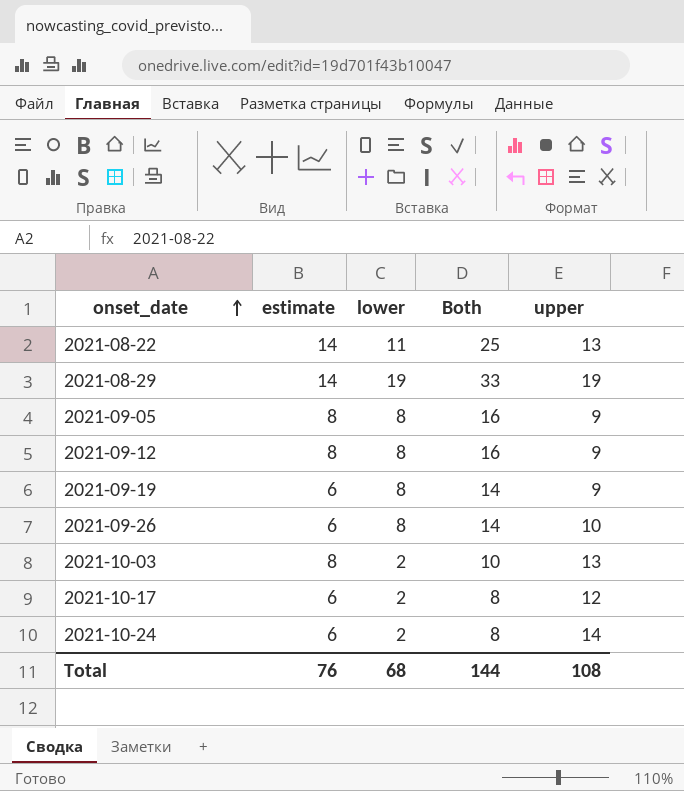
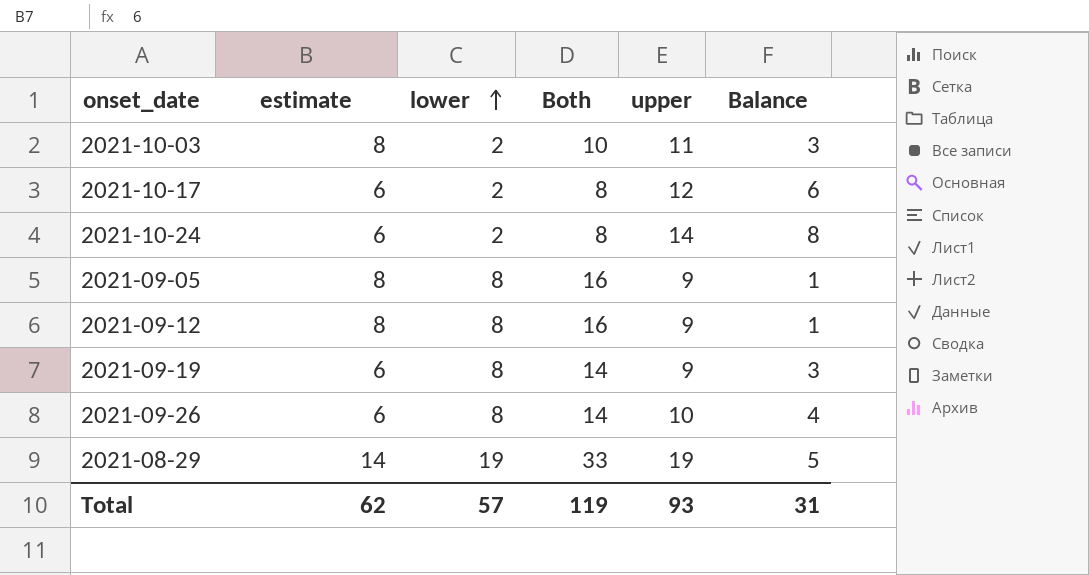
row order: onset_date ascending -> lower ascending
column Balance | formula: none -> [upper] - [estimate]
row 2021-08-22: 14 | 11 | 25 | 13 -> none
2021-10-03 | upper: 13 -> 11
Total | estimate: 76 -> 62
Total | lower: 68 -> 57
Total | Both: 144 -> 119
Total | upper: 108 -> 93

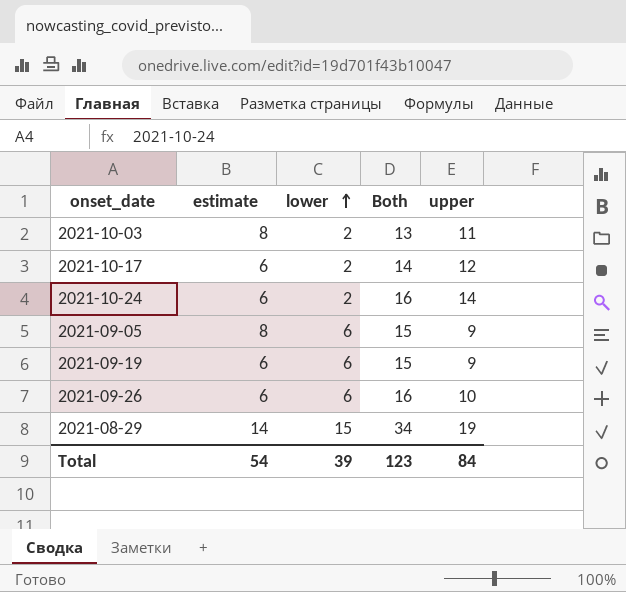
column Balance | formula: [upper] - [estimate] -> none
column Both | formula: [estimate] + [lower] -> [lower] + [upper]
row 2021-09-12: 8 | 8 | 16 | 9 | 1 -> none
2021-09-05 | lower: 8 -> 6
2021-09-19 | lower: 8 -> 6
2021-09-26 | lower: 8 -> 6
2021-08-29 | lower: 19 -> 15
Total | estimate: 62 -> 54
Total | lower: 57 -> 39
Total | Both: 119 -> 123
Total | upper: 93 -> 84

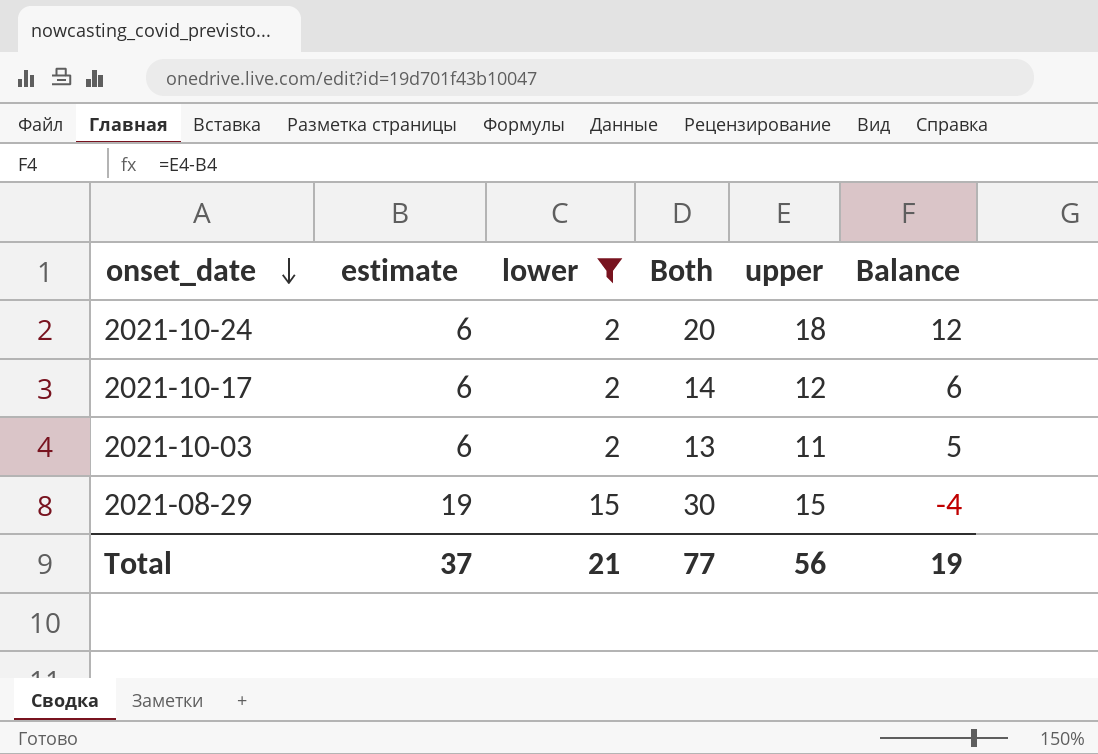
filter: none -> lower != 6
row order: lower ascending -> onset_date descending
column Balance | formula: none -> [upper] - [estimate]
2021-10-24 | Both: 16 -> 20
2021-10-24 | upper: 14 -> 18
2021-10-03 | estimate: 8 -> 6
2021-08-29 | estimate: 14 -> 19
2021-08-29 | Both: 34 -> 30
2021-08-29 | upper: 19 -> 15
Total | estimate: 54 -> 37
Total | lower: 39 -> 21
Total | Both: 123 -> 77
Total | upper: 84 -> 56

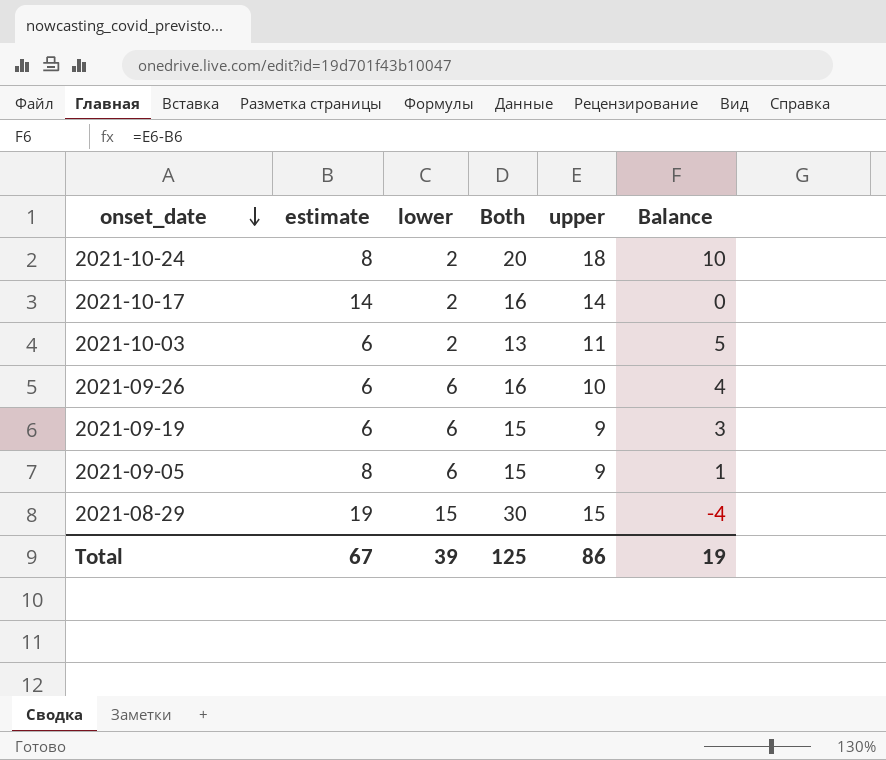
filter: lower != 6 -> none
2021-10-24 | estimate: 6 -> 8
2021-10-24 | Balance: 12 -> 10
2021-10-17 | estimate: 6 -> 14
2021-10-17 | Both: 14 -> 16
2021-10-17 | upper: 12 -> 14
2021-10-17 | Balance: 6 -> 0
Total | estimate: 37 -> 67
Total | lower: 21 -> 39
Total | Both: 77 -> 125
Total | upper: 56 -> 86

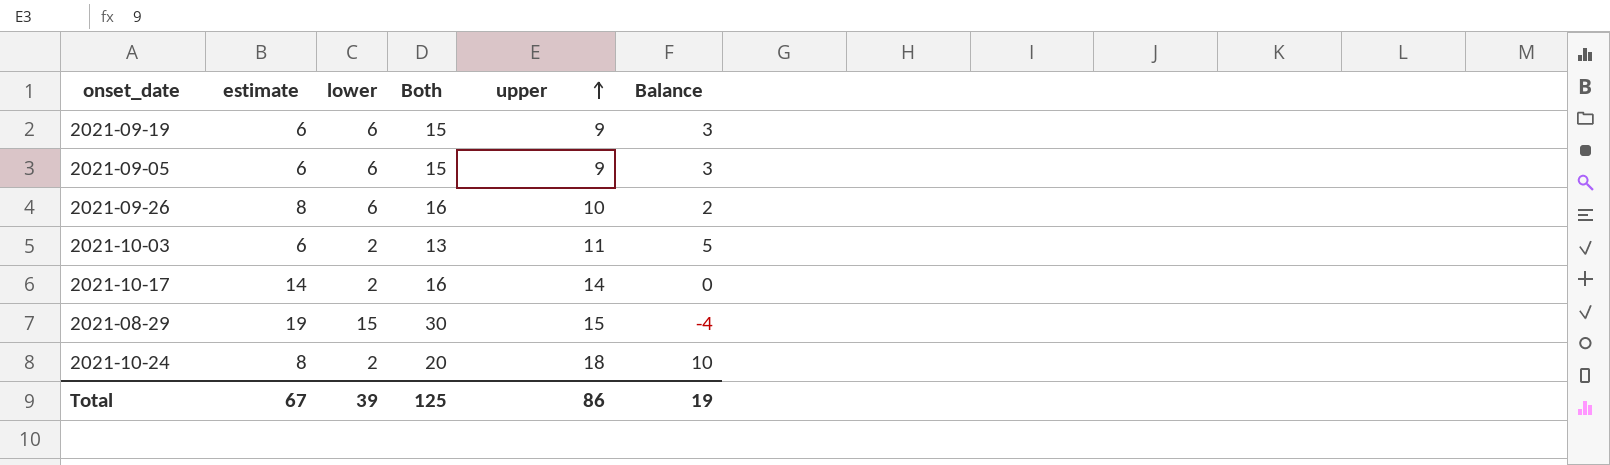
row order: onset_date descending -> upper ascending
2021-09-05 | estimate: 8 -> 6
2021-09-05 | Balance: 1 -> 3
2021-09-26 | estimate: 6 -> 8
2021-09-26 | Balance: 4 -> 2

